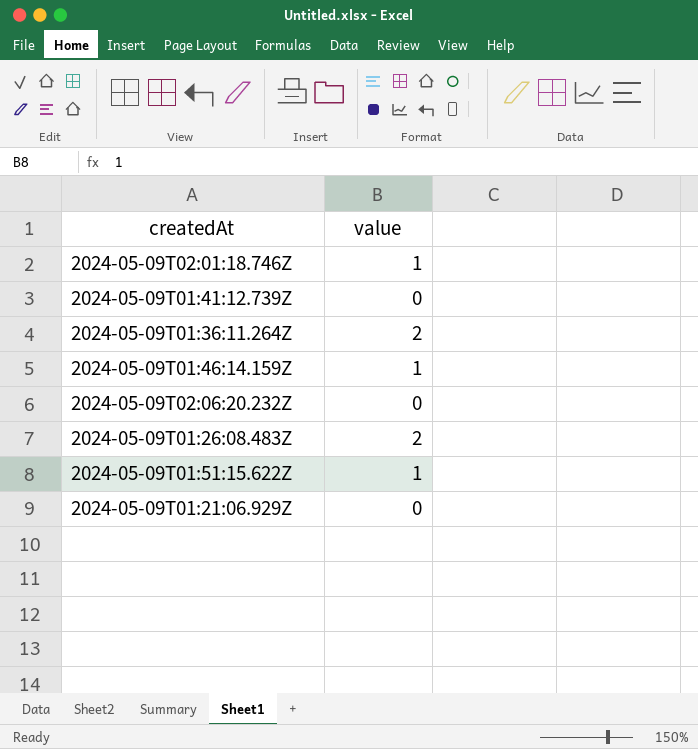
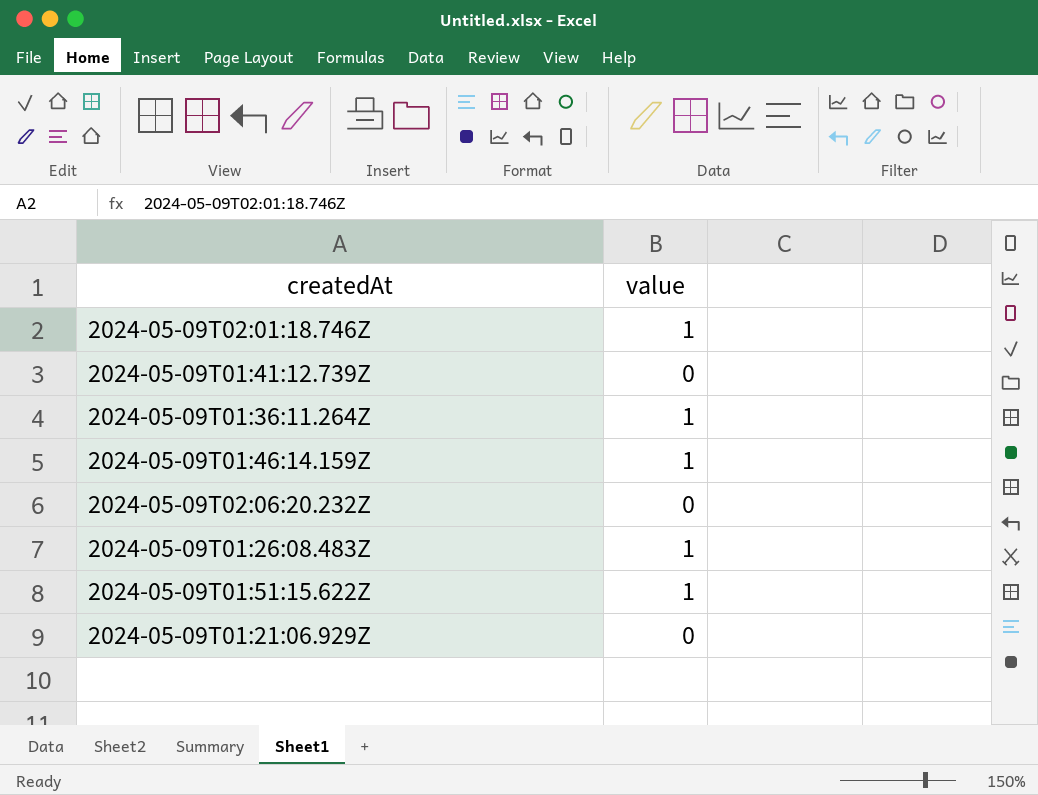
2024-05-09T01:36:11.264Z | value: 2 -> 1
2024-05-09T01:26:08.483Z | value: 2 -> 1

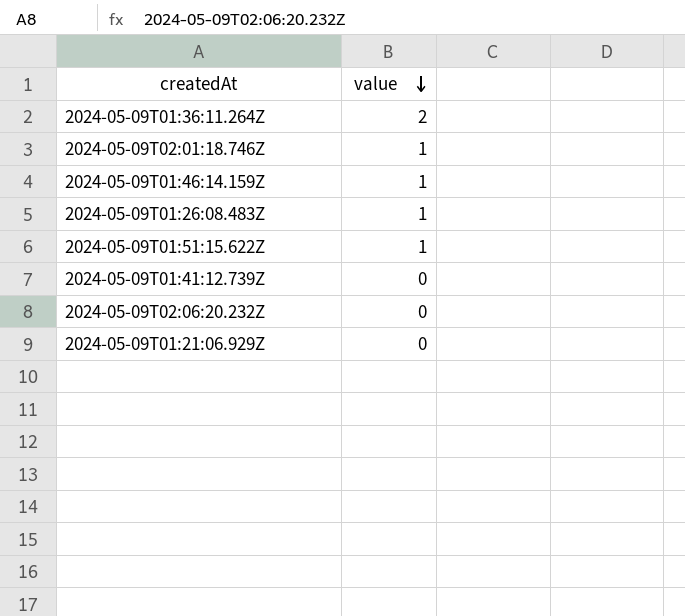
row order: none -> value descending
2024-05-09T01:36:11.264Z | value: 1 -> 2

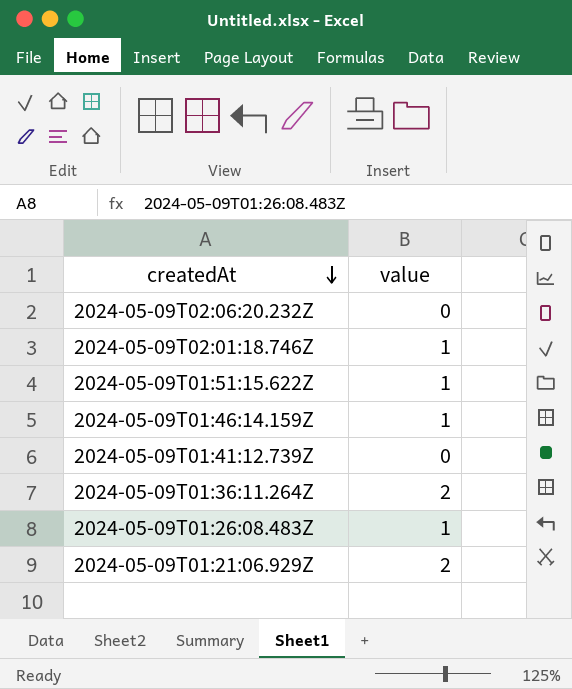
row order: value descending -> createdAt descending
2024-05-09T01:21:06.929Z | value: 0 -> 2

